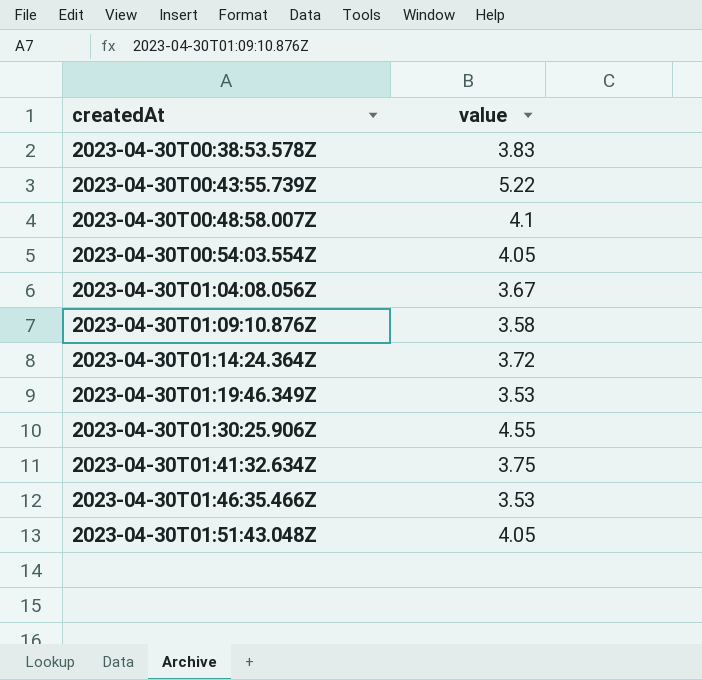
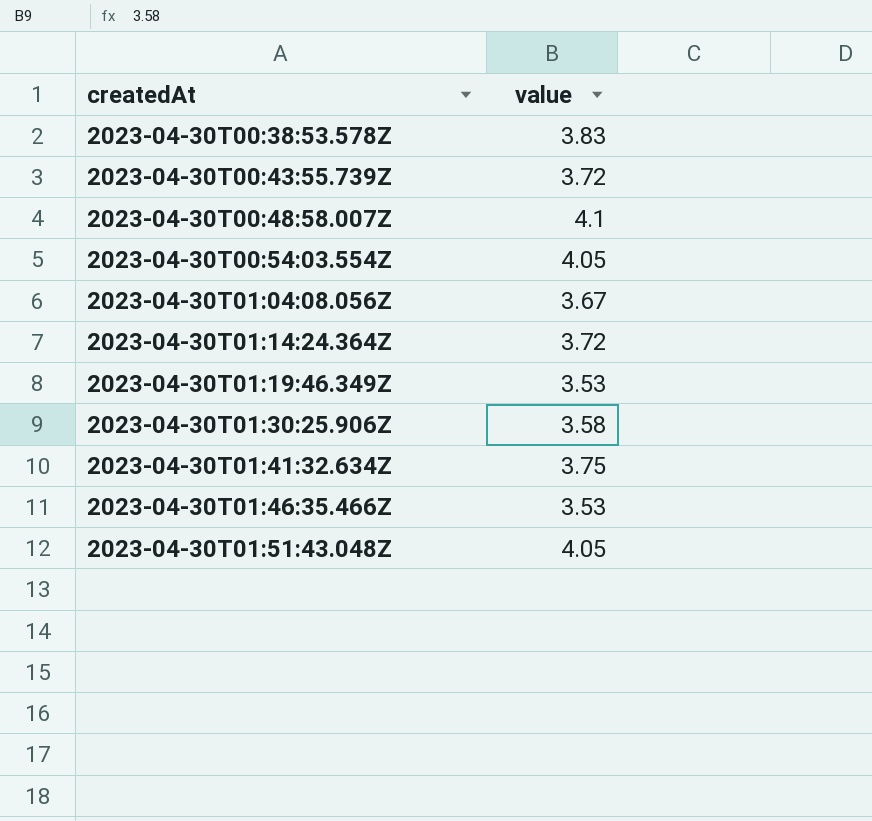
row 2023-04-30T01:09:10.876Z: 3.58 -> none
2023-04-30T00:43:55.739Z | value: 5.22 -> 3.72
2023-04-30T01:30:25.906Z | value: 4.55 -> 3.58

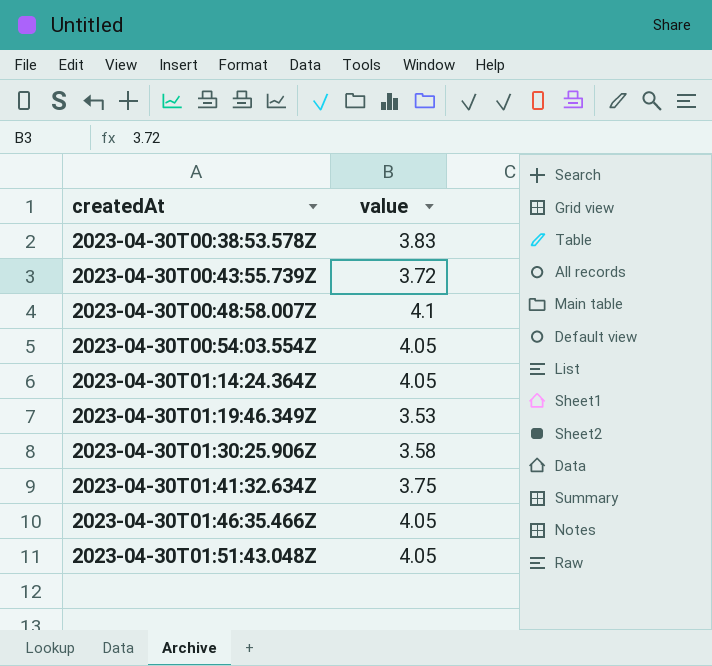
row 2023-04-30T01:04:08.056Z: 3.67 -> none
2023-04-30T01:14:24.364Z | value: 3.72 -> 4.05
2023-04-30T01:46:35.466Z | value: 3.53 -> 4.05

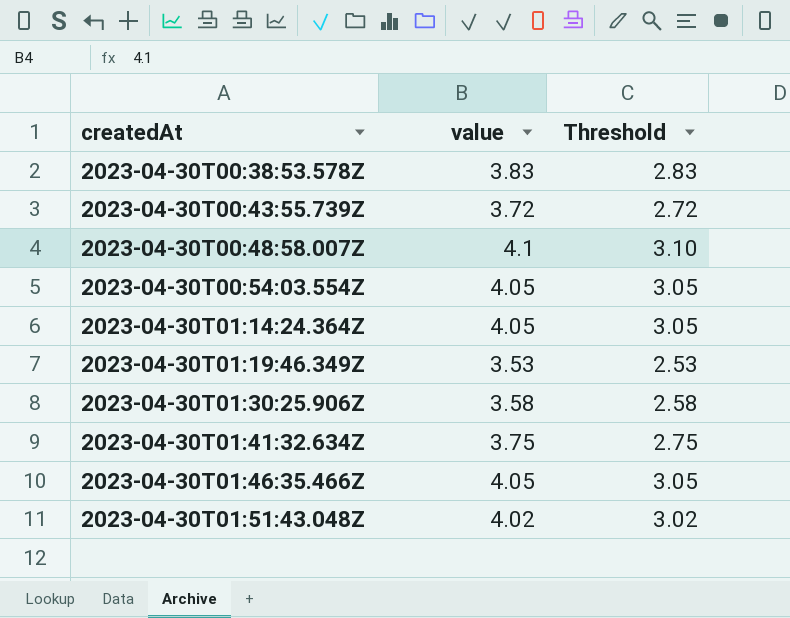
column Threshold | formula: none -> [value] - 1
2023-04-30T01:51:43.048Z | value: 4.05 -> 4.02

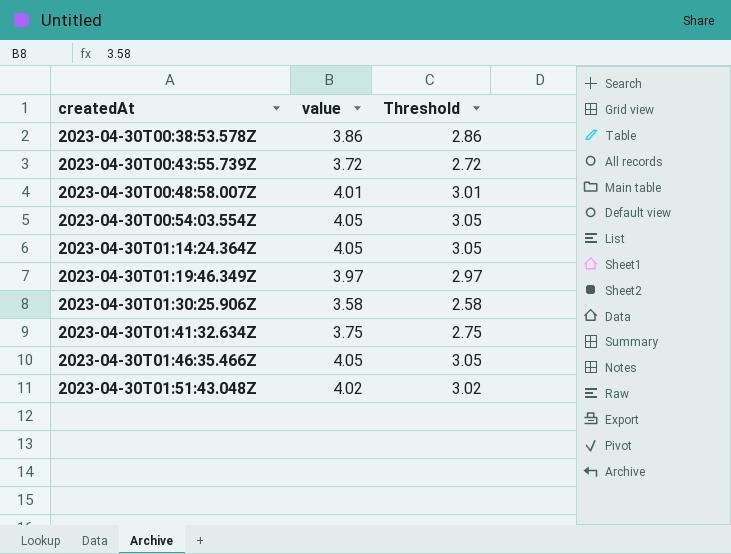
2023-04-30T00:38:53.578Z | value: 3.83 -> 3.86
2023-04-30T00:38:53.578Z | Threshold: 2.83 -> 2.86
2023-04-30T00:48:58.007Z | value: 4.1 -> 4.01
2023-04-30T00:48:58.007Z | Threshold: 3.10 -> 3.01
2023-04-30T01:19:46.349Z | value: 3.53 -> 3.97
2023-04-30T01:19:46.349Z | Threshold: 2.53 -> 2.97

